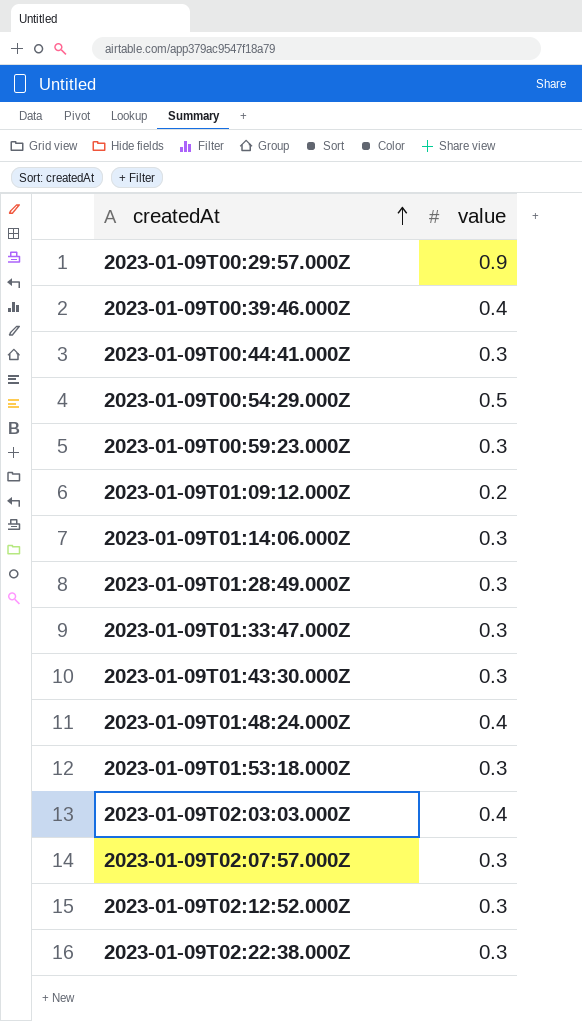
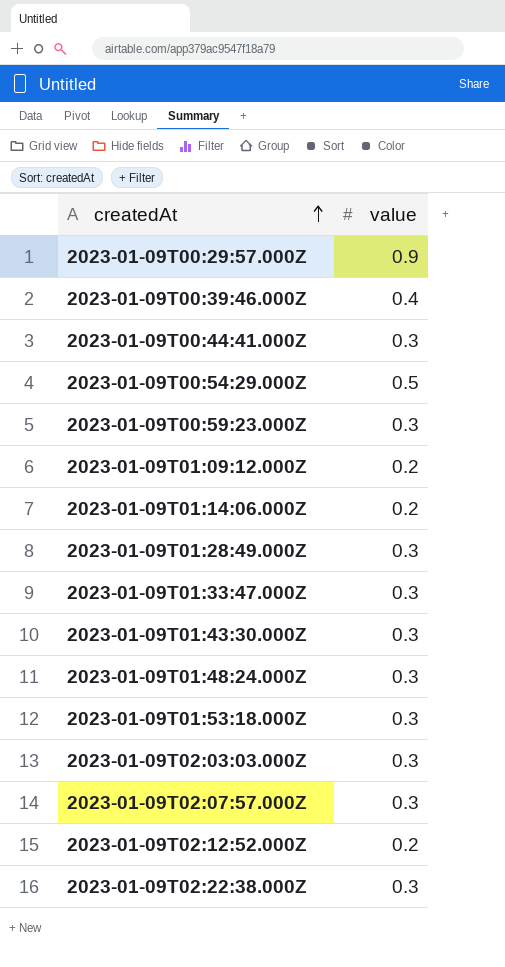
2023-01-09T01:14:06.000Z | value: 0.3 -> 0.2
2023-01-09T01:48:24.000Z | value: 0.4 -> 0.3
2023-01-09T02:03:03.000Z | value: 0.4 -> 0.3
2023-01-09T02:12:52.000Z | value: 0.3 -> 0.2

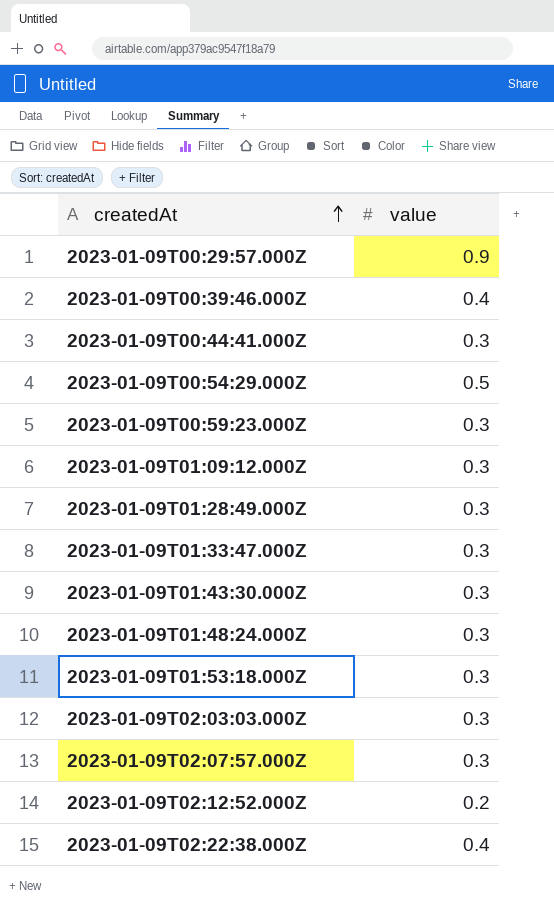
row 2023-01-09T01:14:06.000Z: 0.2 -> none
2023-01-09T01:09:12.000Z | value: 0.2 -> 0.3
2023-01-09T02:22:38.000Z | value: 0.3 -> 0.4

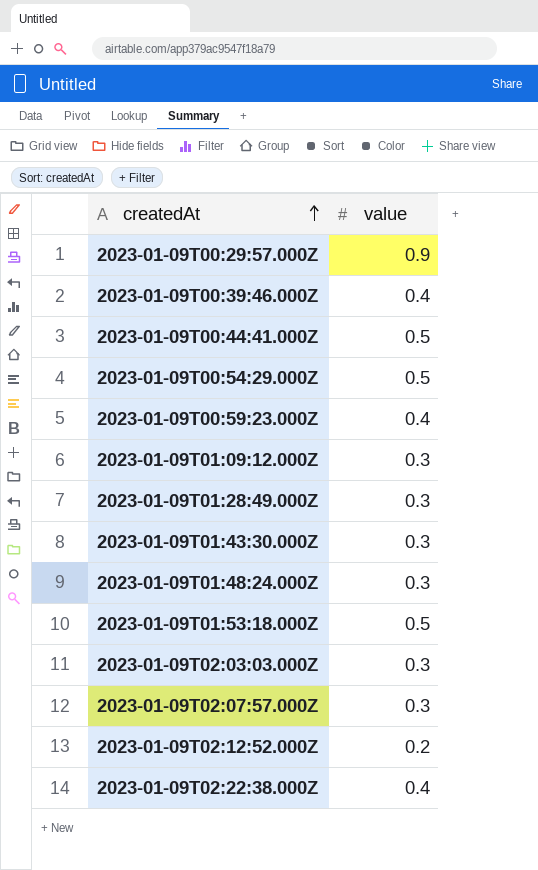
row 2023-01-09T01:33:47.000Z: 0.3 -> none
2023-01-09T00:44:41.000Z | value: 0.3 -> 0.5
2023-01-09T00:59:23.000Z | value: 0.3 -> 0.4
2023-01-09T01:53:18.000Z | value: 0.3 -> 0.5

